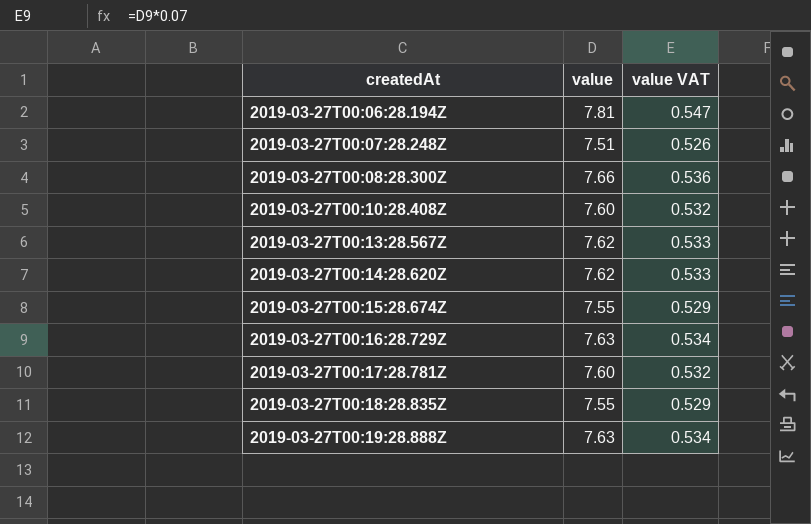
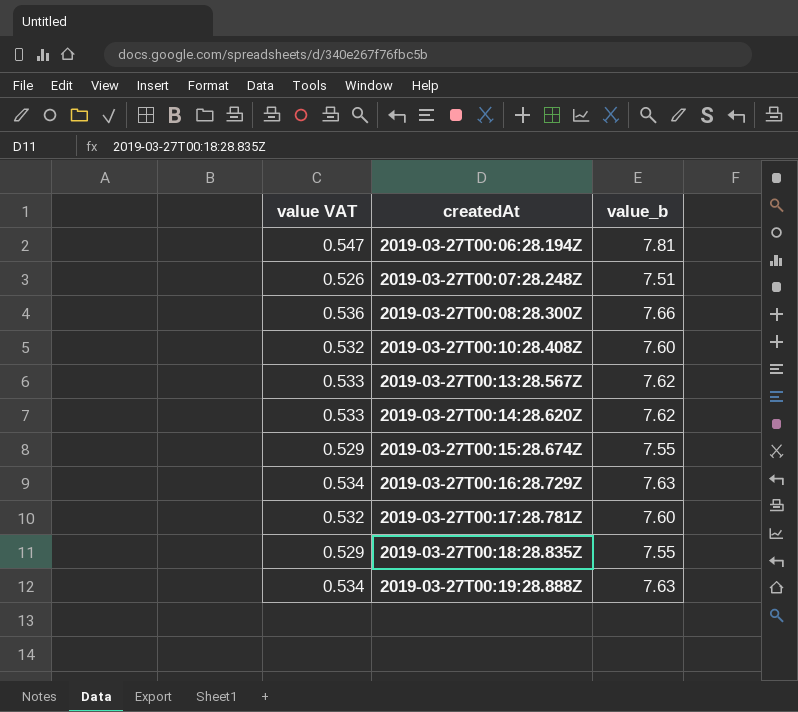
column value VAT | position: 3 -> 1
column name: value -> value_b

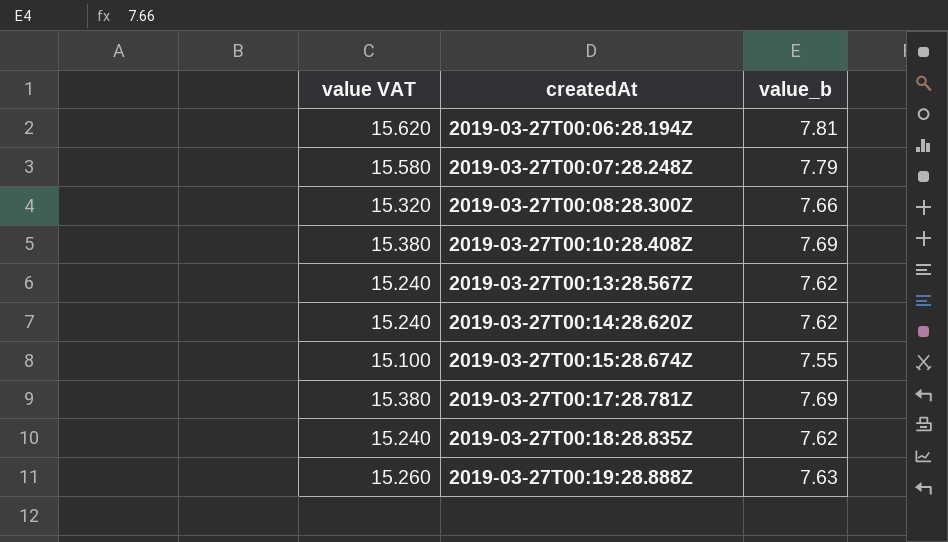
column value VAT | formula: [value_b] * 0.07 -> [value_b] * 2
row 2019-03-27T00:16:28.729Z: 0.534 | 7.63 -> none
2019-03-27T00:07:28.248Z | value_b: 7.51 -> 7.79
2019-03-27T00:10:28.408Z | value_b: 7.60 -> 7.69
2019-03-27T00:17:28.781Z | value_b: 7.60 -> 7.69
2019-03-27T00:18:28.835Z | value_b: 7.55 -> 7.62

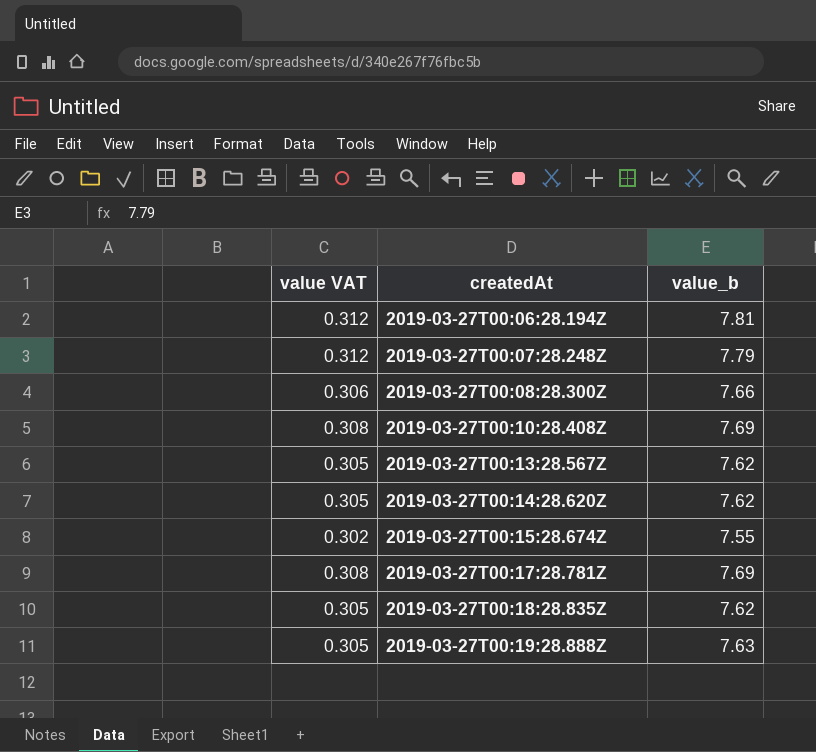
column value VAT | formula: [value_b] * 2 -> [value_b] * 0.04

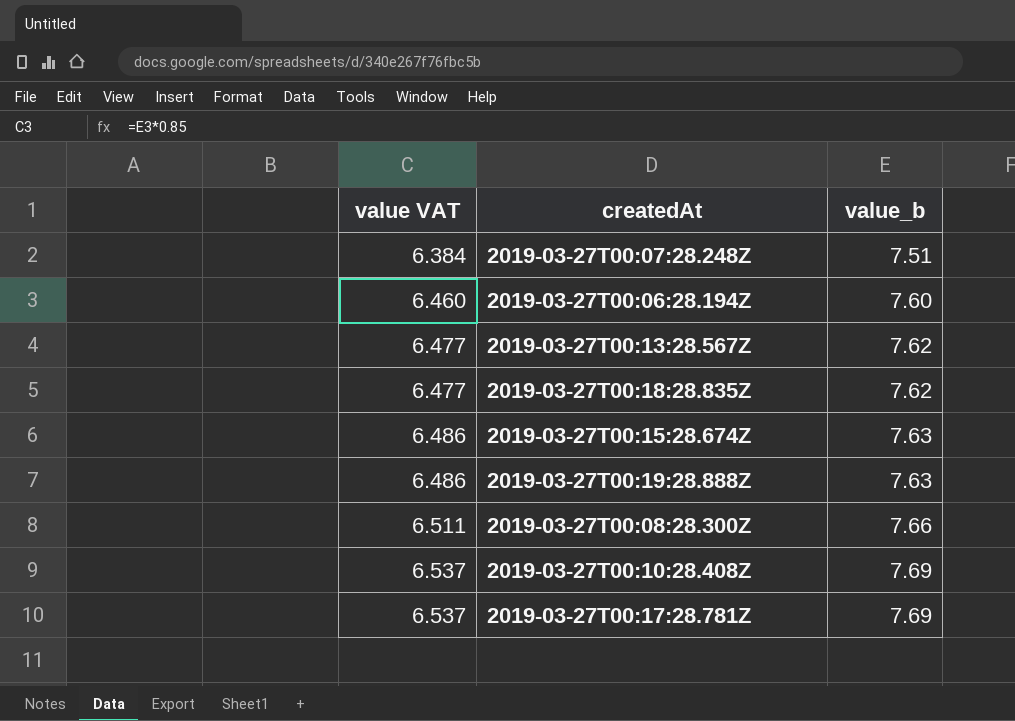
row order: createdAt ascending -> value VAT ascending
column value VAT | formula: [value_b] * 0.04 -> [value_b] * 0.85
row 2019-03-27T00:14:28.620Z: 0.305 | 7.62 -> none
2019-03-27T00:07:28.248Z | value_b: 7.79 -> 7.51
2019-03-27T00:06:28.194Z | value_b: 7.81 -> 7.60
2019-03-27T00:15:28.674Z | value_b: 7.55 -> 7.63

